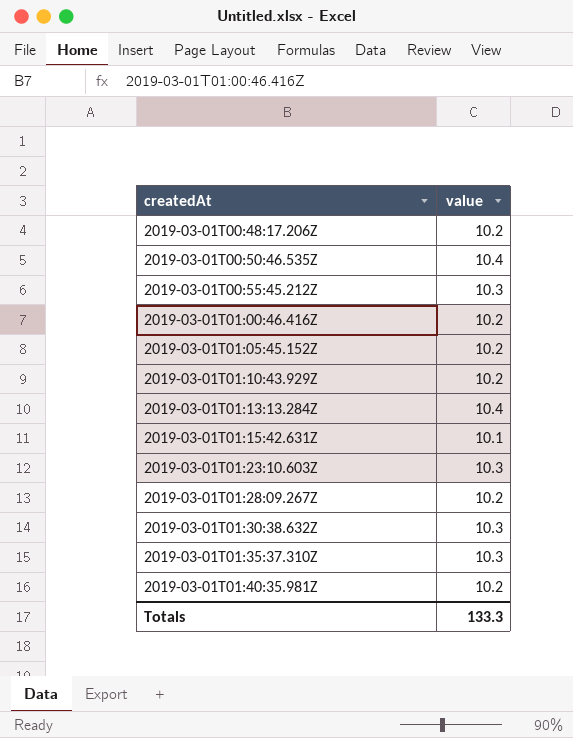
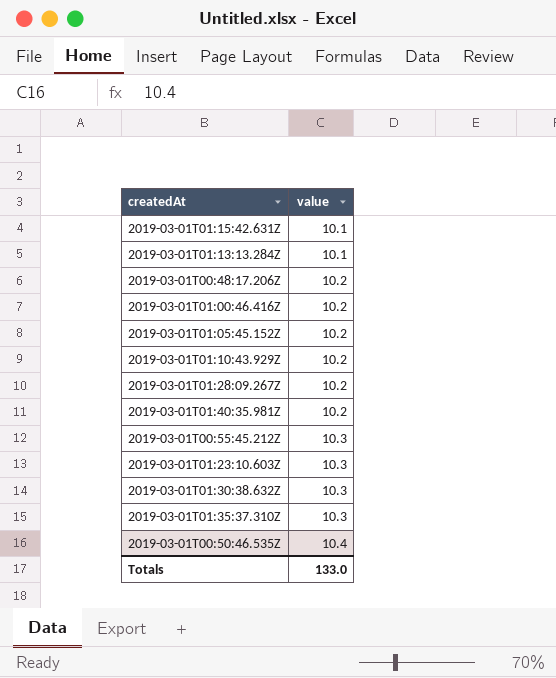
row order: createdAt ascending -> value ascending
2019-03-01T01:13:13.284Z | value: 10.4 -> 10.1
Totals | value: 133.3 -> 133.0

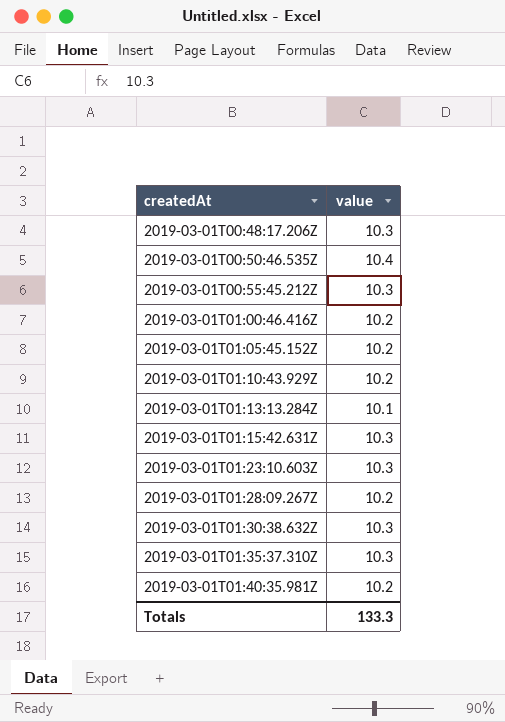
row order: value ascending -> createdAt ascending
2019-03-01T00:48:17.206Z | value: 10.2 -> 10.3
2019-03-01T01:15:42.631Z | value: 10.1 -> 10.3
Totals | value: 133.0 -> 133.3

